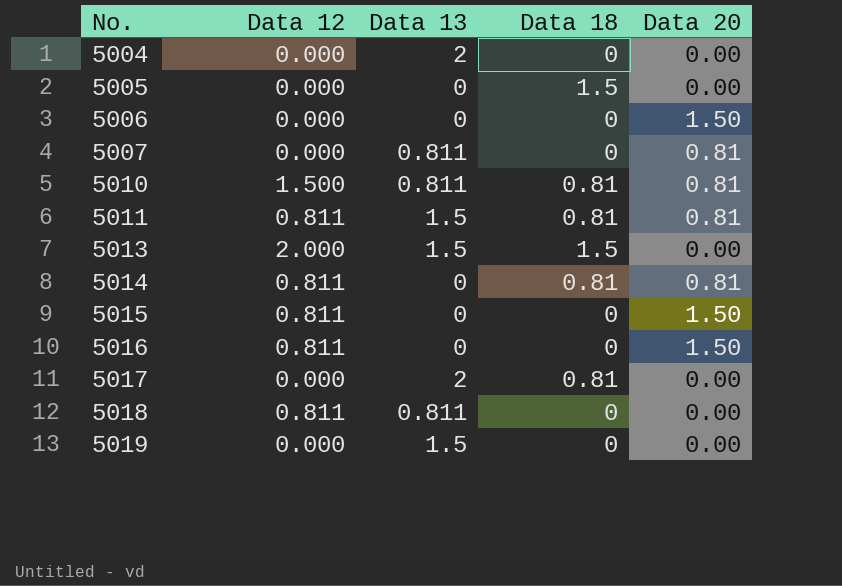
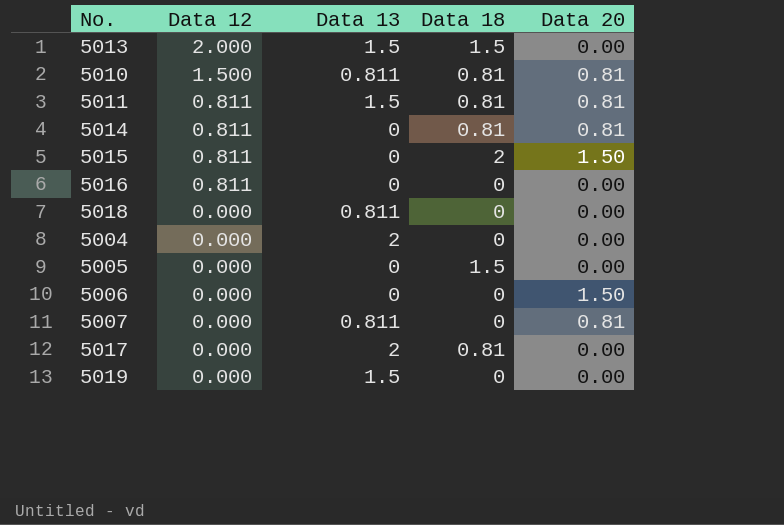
row order: No. ascending -> Data 12 descending
5015 | Data 18: 0 -> 2
5016 | Data 20: 1.50 -> 0.00
5018 | Data 12: 0.811 -> 0.000

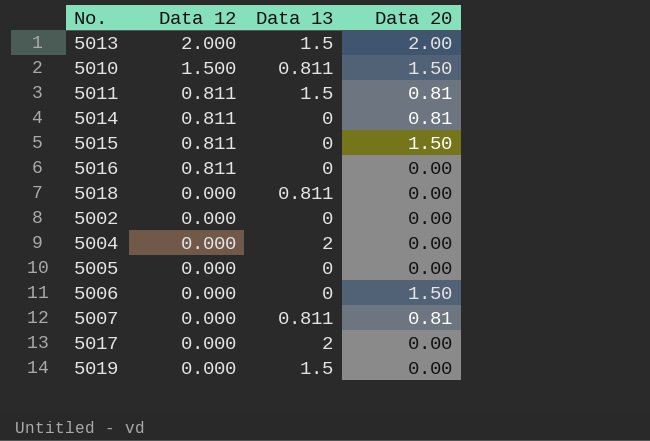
column Data 18 | position: 4 -> none
5013 | Data 20: 0.00 -> 2.00
5010 | Data 20: 0.81 -> 1.50
row 5002: none -> 0.000 | 0 | 0.00

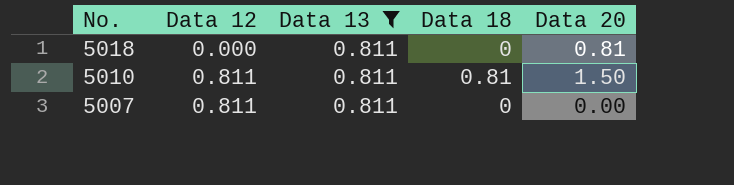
filter: none -> Data 13 = 0.811
row order: Data 12 descending -> No. descending
column Data 18 | position: none -> 4
5018 | Data 20: 0.00 -> 0.81
5010 | Data 12: 1.500 -> 0.811
5007 | Data 12: 0.000 -> 0.811
5007 | Data 20: 0.81 -> 0.00

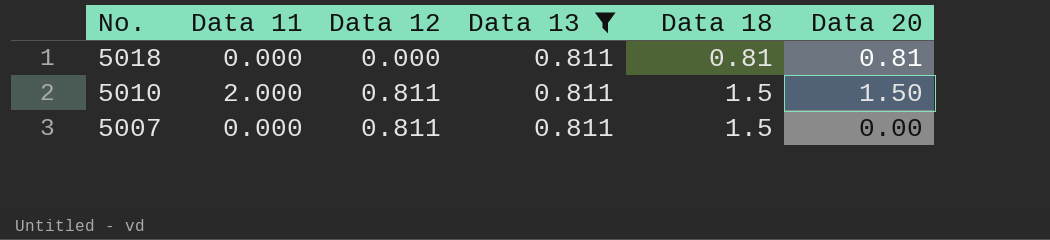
column Data 11 | position: none -> 2
5018 | Data 18: 0 -> 0.81
5010 | Data 18: 0.81 -> 1.5
5007 | Data 18: 0 -> 1.5

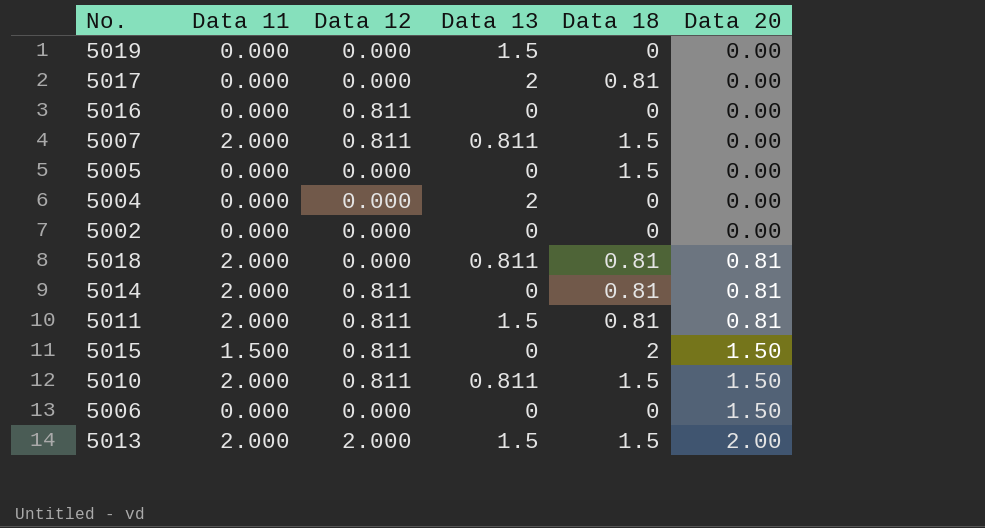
filter: Data 13 = 0.811 -> none
row order: No. descending -> Data 20 ascending
5007 | Data 11: 0.000 -> 2.000
5018 | Data 11: 0.000 -> 2.000

